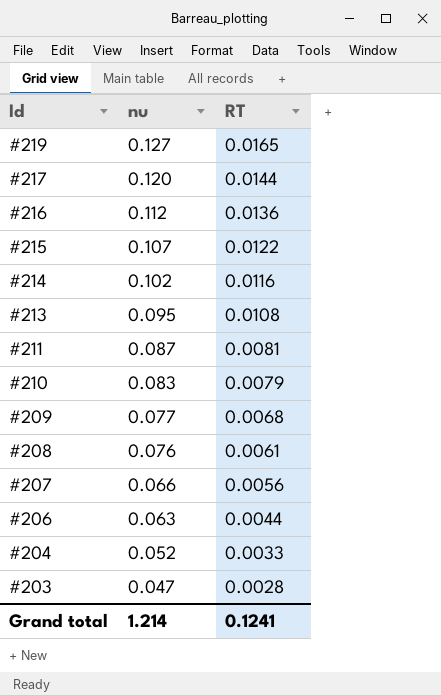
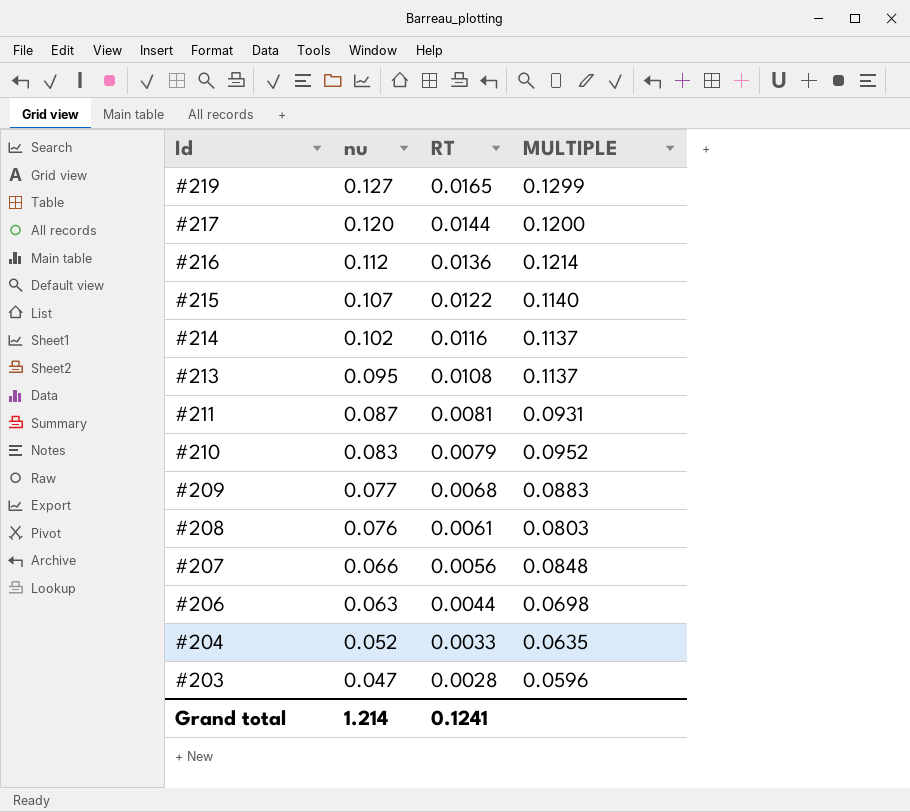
column MULTIPLE | formula: none -> [RT] / [nu]

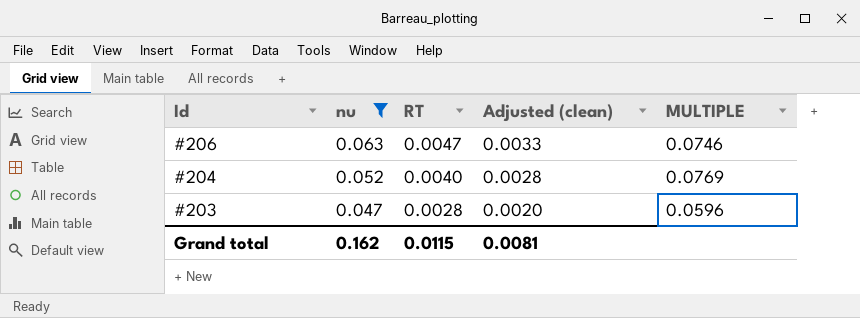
filter: none -> nu <= 0.063
column Adjusted (clean) | formula: none -> [RT] * 0.7
#206 | RT: 0.0044 -> 0.0047
#206 | MULTIPLE: 0.0698 -> 0.0746
#204 | RT: 0.0033 -> 0.0040
#204 | MULTIPLE: 0.0635 -> 0.0769
Grand total | nu: 1.214 -> 0.162
Grand total | RT: 0.1241 -> 0.0115

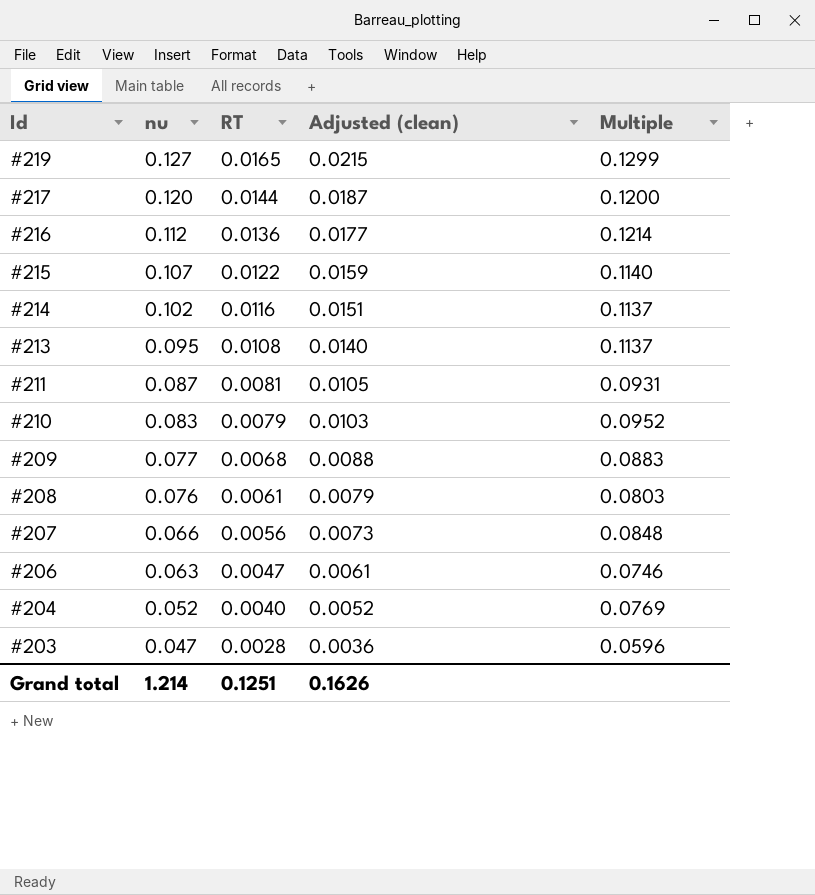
filter: nu <= 0.063 -> none
column Adjusted (clean) | formula: [RT] * 0.7 -> [RT] * 1.3
column name: MULTIPLE -> Multiple
Grand total | nu: 0.162 -> 1.214
Grand total | RT: 0.0115 -> 0.1251
Grand total | Adjusted (clean): 0.0081 -> 0.1626

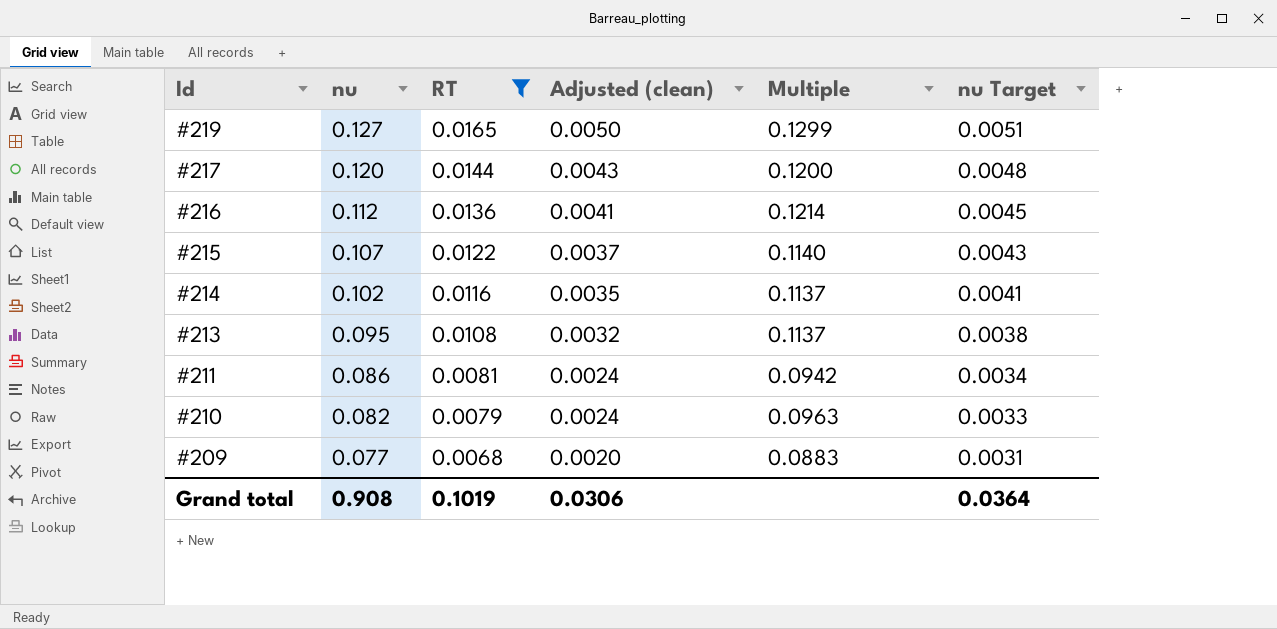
filter: none -> RT >= 0.0068
column Adjusted (clean) | formula: [RT] * 1.3 -> [RT] * 0.3
column nu Target | formula: none -> [nu] * 0.04
#211 | nu: 0.087 -> 0.086
#211 | Multiple: 0.0931 -> 0.0942
#210 | nu: 0.083 -> 0.082
#210 | Multiple: 0.0952 -> 0.0963
Grand total | nu: 1.214 -> 0.908
Grand total | RT: 0.1251 -> 0.1019
Grand total | Adjusted (clean): 0.1626 -> 0.0306

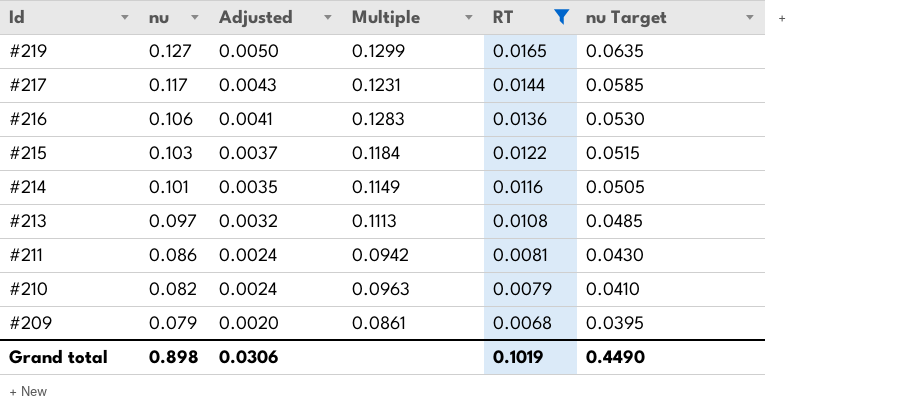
column name: Adjusted (clean) -> Adjusted
column RT | position: 3 -> 5
column nu Target | formula: [nu] * 0.04 -> [nu] * 0.5
#217 | nu: 0.120 -> 0.117
#217 | Multiple: 0.1200 -> 0.1231
#216 | nu: 0.112 -> 0.106
#216 | Multiple: 0.1214 -> 0.1283
#215 | nu: 0.107 -> 0.103
#215 | Multiple: 0.1140 -> 0.1184
#214 | nu: 0.102 -> 0.101
#214 | Multiple: 0.1137 -> 0.1149
#213 | nu: 0.095 -> 0.097
#213 | Multiple: 0.1137 -> 0.1113
#209 | nu: 0.077 -> 0.079
#209 | Multiple: 0.0883 -> 0.0861
Grand total | nu: 0.908 -> 0.898
Grand total | nu Target: 0.0364 -> 0.4490

